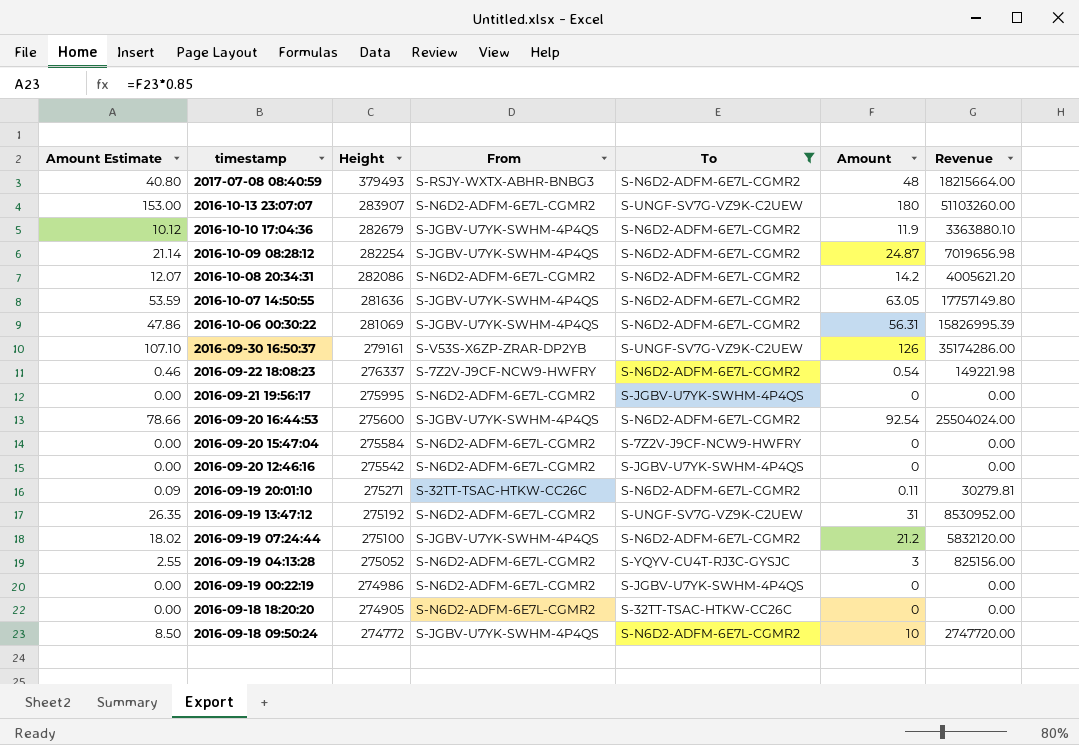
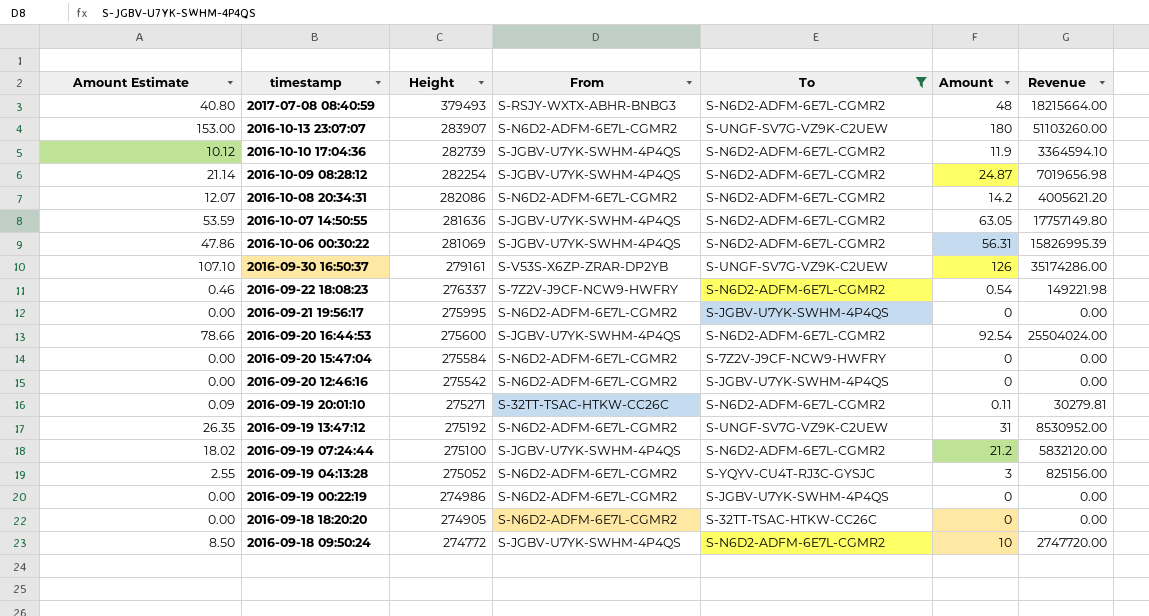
2016-10-10 17:04:36 | Height: 282679 -> 282739
2016-10-10 17:04:36 | Revenue: 3363880.10 -> 3364594.10

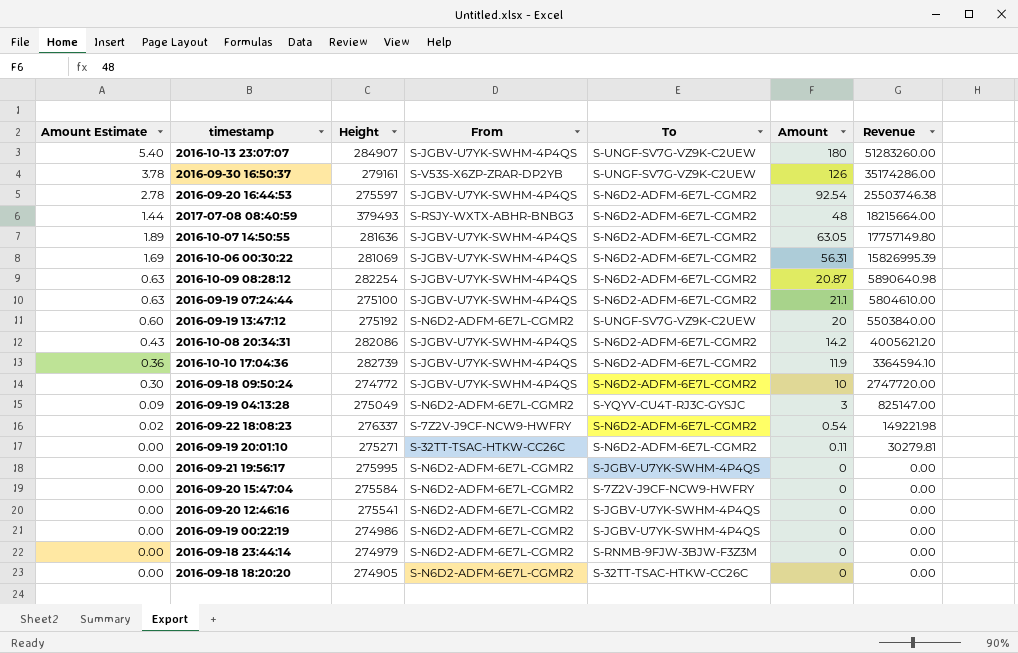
filter: To != S-RNMB-9FJW-3BJW-F3Z3M -> none
row order: timestamp descending -> Revenue descending
column Amount Estimate | formula: [Amount] * 0.85 -> [Amount] * 0.03
2016-10-13 23:07:07 | Height: 283907 -> 284907
2016-10-13 23:07:07 | From: S-N6D2-ADFM-6E7L-CGMR2 -> S-JGBV-U7YK-SWHM-4P4QS
2016-10-13 23:07:07 | Revenue: 51103260.00 -> 51283260.00
2016-09-20 16:44:53 | Height: 275600 -> 275597
2016-09-20 16:44:53 | Revenue: 25504024.00 -> 25503746.38
2016-10-09 08:28:12 | Amount: 24.87 -> 20.87
2016-10-09 08:28:12 | Revenue: 7019656.98 -> 5890640.98
2016-09-19 07:24:44 | Amount: 21.2 -> 21.1
2016-09-19 07:24:44 | Revenue: 5832120.00 -> 5804610.00
2016-09-19 13:47:12 | Amount: 31 -> 20
2016-09-19 13:47:12 | Revenue: 8530952.00 -> 5503840.00
2016-10-08 20:34:31 | From: S-N6D2-ADFM-6E7L-CGMR2 -> S-JGBV-U7YK-SWHM-4P4QS
2016-09-19 04:13:28 | Height: 275052 -> 275049
2016-09-19 04:13:28 | Revenue: 825156.00 -> 825147.00
2016-09-20 12:46:16 | Height: 275542 -> 275541

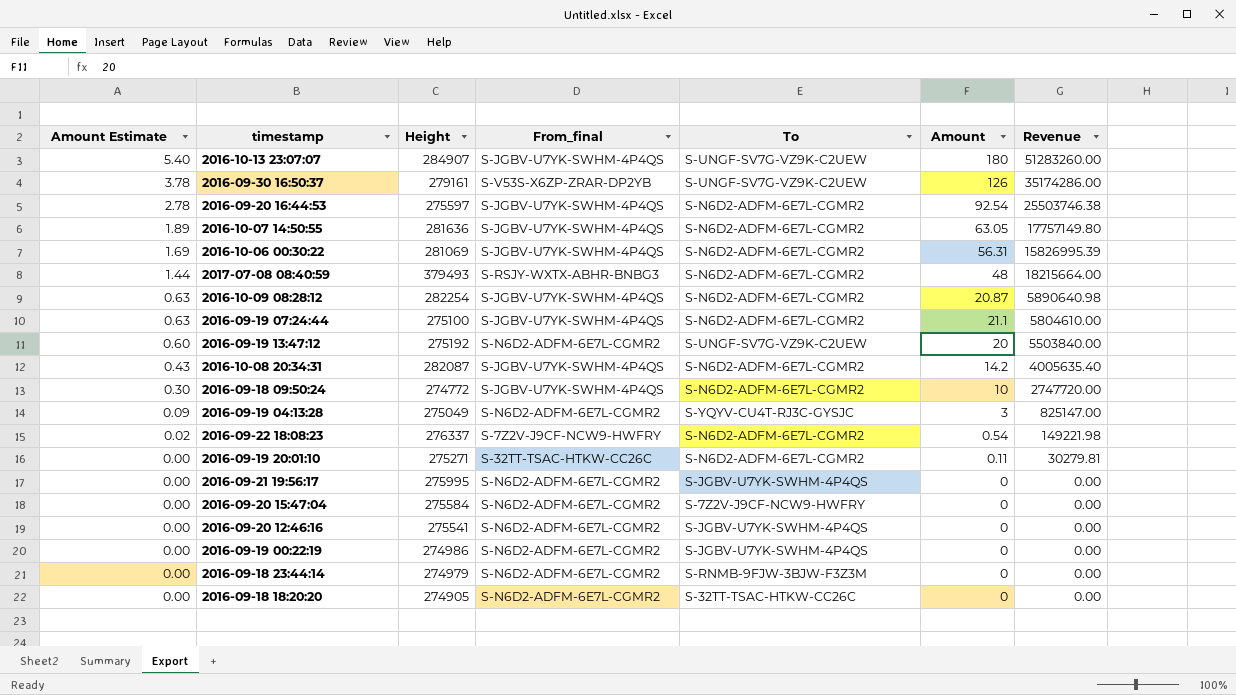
row order: Revenue descending -> Amount Estimate descending
column name: From -> From_final
row 2016-10-10 17:04:36: 0.36 | 282739 | S-JGBV-U7YK-SWHM-4P4QS | S-N6D2-ADFM-6E7L-CGMR2 | 11.9 | 3364594.10 -> none
2016-10-08 20:34:31 | Height: 282086 -> 282087
2016-10-08 20:34:31 | Revenue: 4005621.20 -> 4005635.40

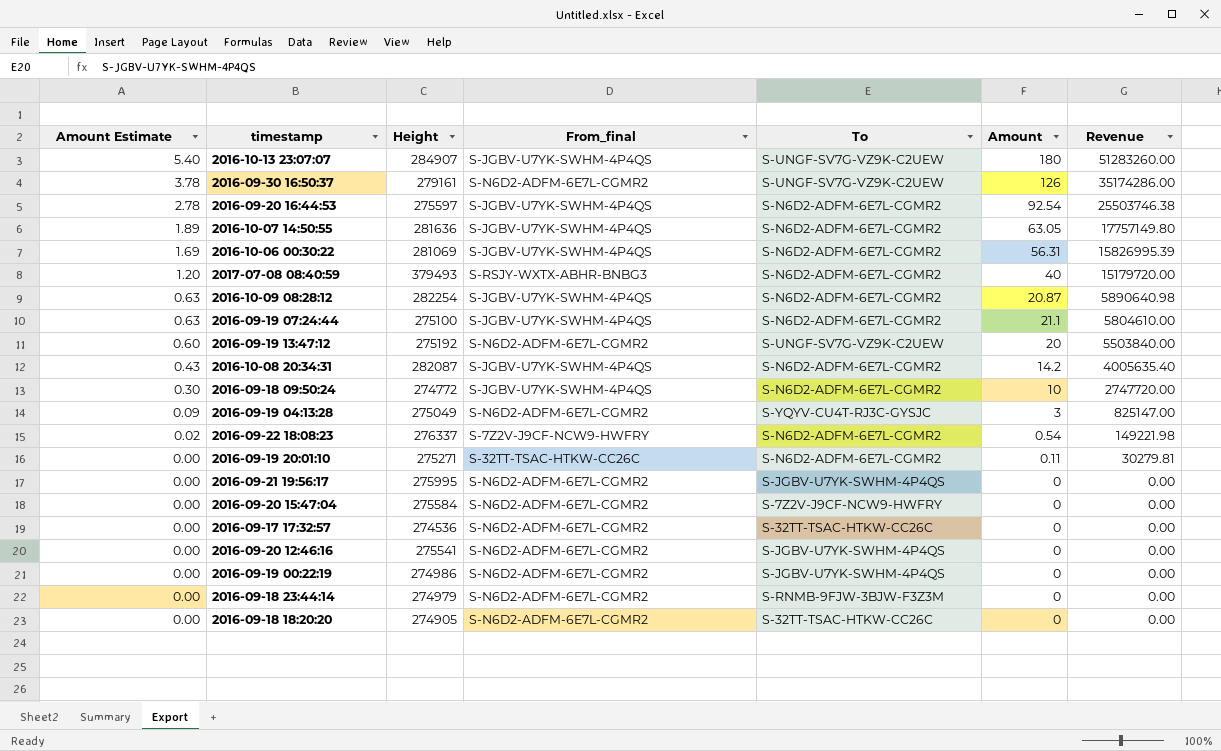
2016-09-30 16:50:37 | From_final: S-V53S-X6ZP-ZRAR-DP2YB -> S-N6D2-ADFM-6E7L-CGMR2
2017-07-08 08:40:59 | Amount Estimate: 1.44 -> 1.20
2017-07-08 08:40:59 | Amount: 48 -> 40
2017-07-08 08:40:59 | Revenue: 18215664.00 -> 15179720.00
row 2016-09-17 17:32:57: none -> 0.00 | 274536 | S-N6D2-ADFM-6E7L-CGMR2 | S-32TT-TSAC-HTKW-CC26C | 0 | 0.00

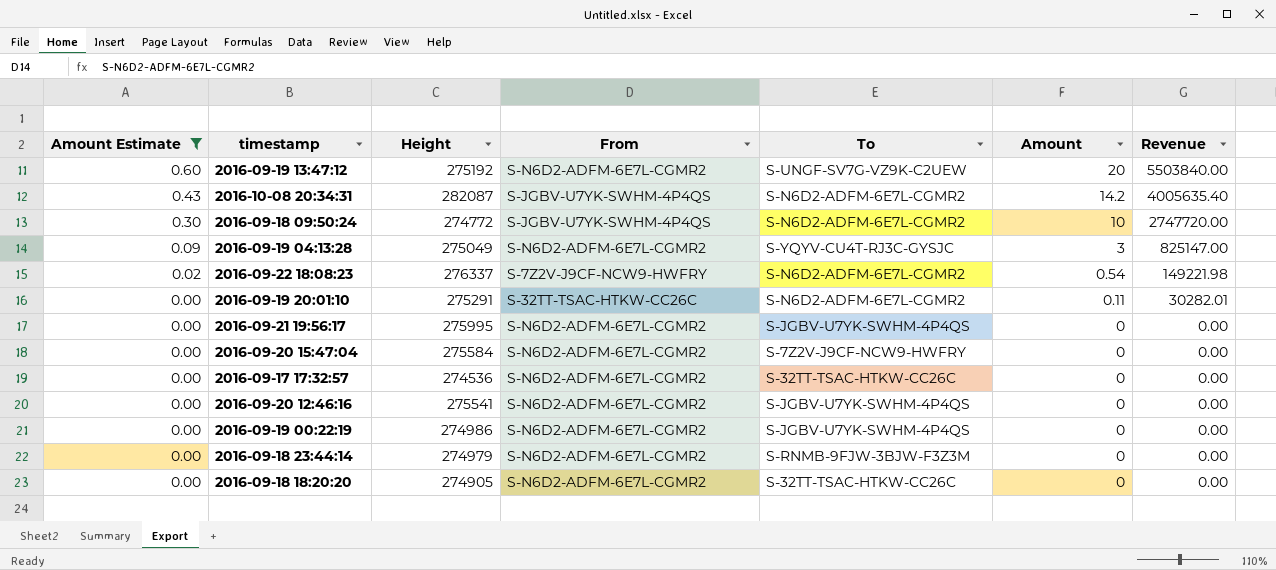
filter: none -> Amount Estimate <= 0.60
column name: From_final -> From
2016-09-19 20:01:10 | Height: 275271 -> 275291
2016-09-19 20:01:10 | Revenue: 30279.81 -> 30282.01

